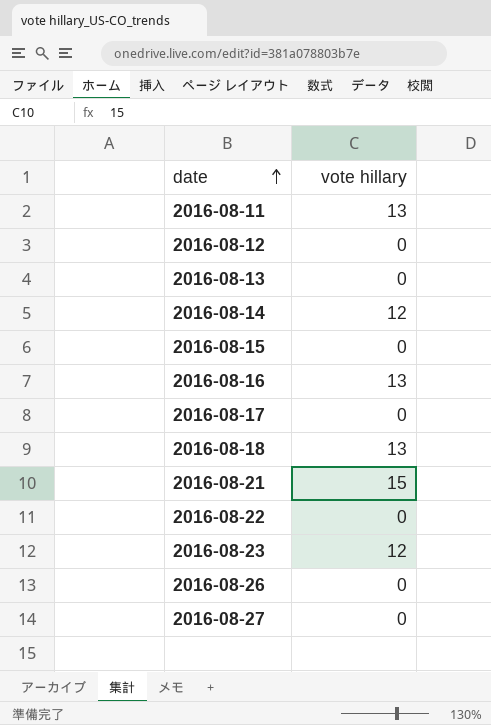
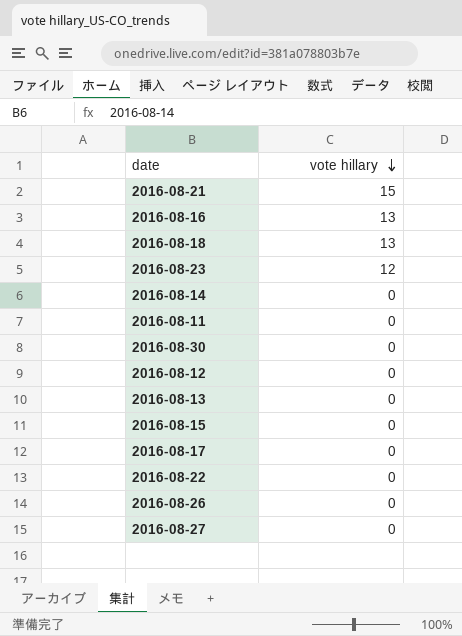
row order: date ascending -> vote hillary descending
2016-08-14 | vote hillary: 12 -> 0
2016-08-11 | vote hillary: 13 -> 0
row 2016-08-30: none -> 0

